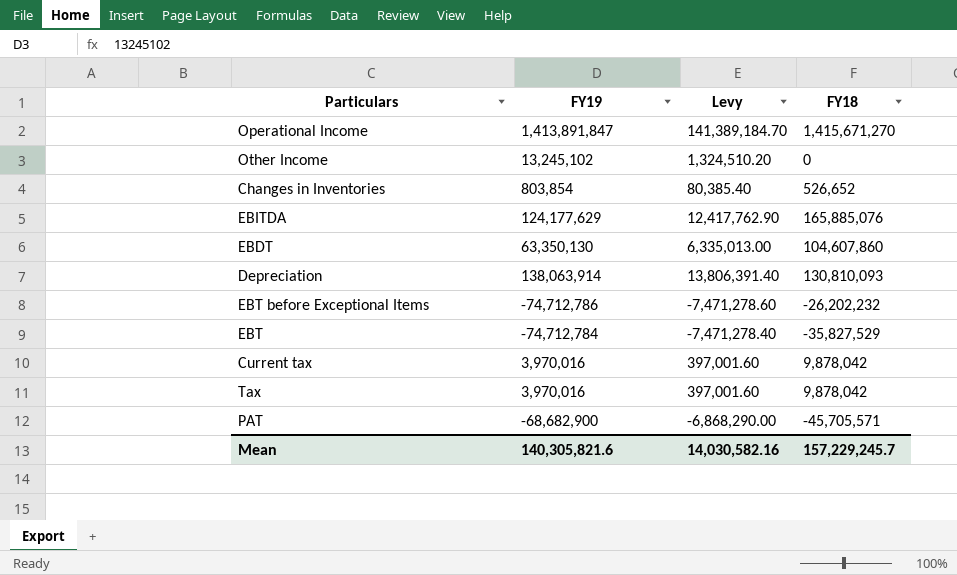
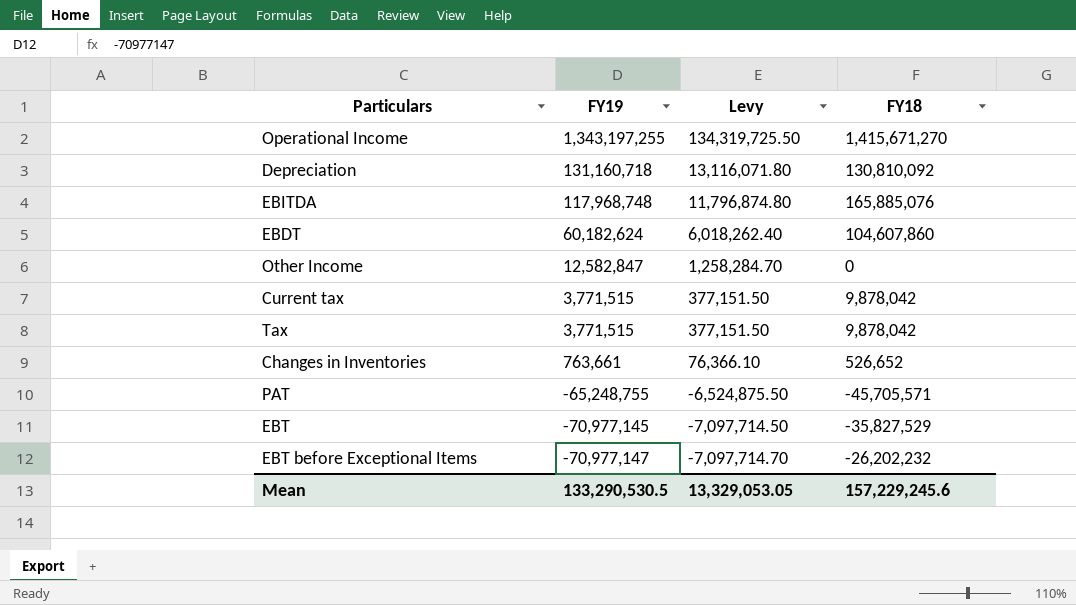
row order: none -> FY19 descending
Operational Income | FY19: 1,413,891,847 -> 1,343,197,255
Operational Income | Levy: 141,389,184.70 -> 134,319,725.50
Depreciation | FY19: 138,063,914 -> 131,160,718
Depreciation | Levy: 13,806,391.40 -> 13,116,071.80
Depreciation | FY18: 130,810,093 -> 130,810,092
EBITDA | FY19: 124,177,629 -> 117,968,748
EBITDA | Levy: 12,417,762.90 -> 11,796,874.80
EBDT | FY19: 63,350,130 -> 60,182,624
EBDT | Levy: 6,335,013.00 -> 6,018,262.40
Other Income | FY19: 13,245,102 -> 12,582,847
Other Income | Levy: 1,324,510.20 -> 1,258,284.70
Current tax | FY19: 3,970,016 -> 3,771,515
Current tax | Levy: 397,001.60 -> 377,151.50
Tax | FY19: 3,970,016 -> 3,771,515
Tax | Levy: 397,001.60 -> 377,151.50
Changes in Inventories | FY19: 803,854 -> 763,661
Changes in Inventories | Levy: 80,385.40 -> 76,366.10
PAT | FY19: -68,682,900 -> -65,248,755
PAT | Levy: -6,868,290.00 -> -6,524,875.50
EBT | FY19: -74,712,784 -> -70,977,145
EBT | Levy: -7,471,278.40 -> -7,097,714.50
EBT before Exceptional Items | FY19: -74,712,786 -> -70,977,147
EBT before Exceptional Items | Levy: -7,471,278.60 -> -7,097,714.70
Mean | FY19: 140,305,821.6 -> 133,290,530.5
Mean | Levy: 14,030,582.16 -> 13,329,053.05
Mean | FY18: 157,229,245.7 -> 157,229,245.6

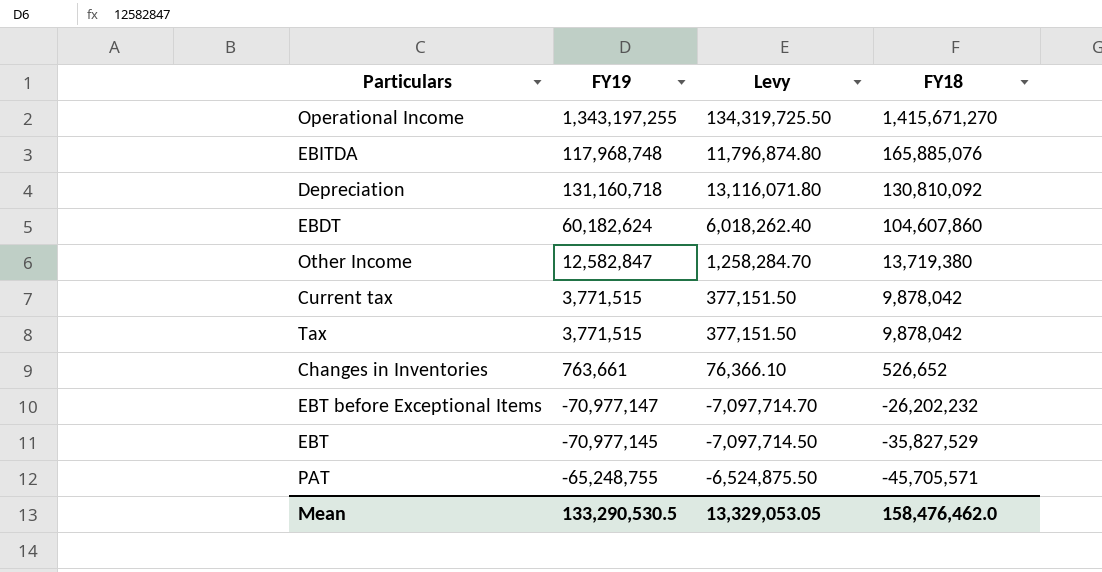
row order: FY19 descending -> FY18 descending
Other Income | FY18: 0 -> 13,719,380
Mean | FY18: 157,229,245.6 -> 158,476,462.0

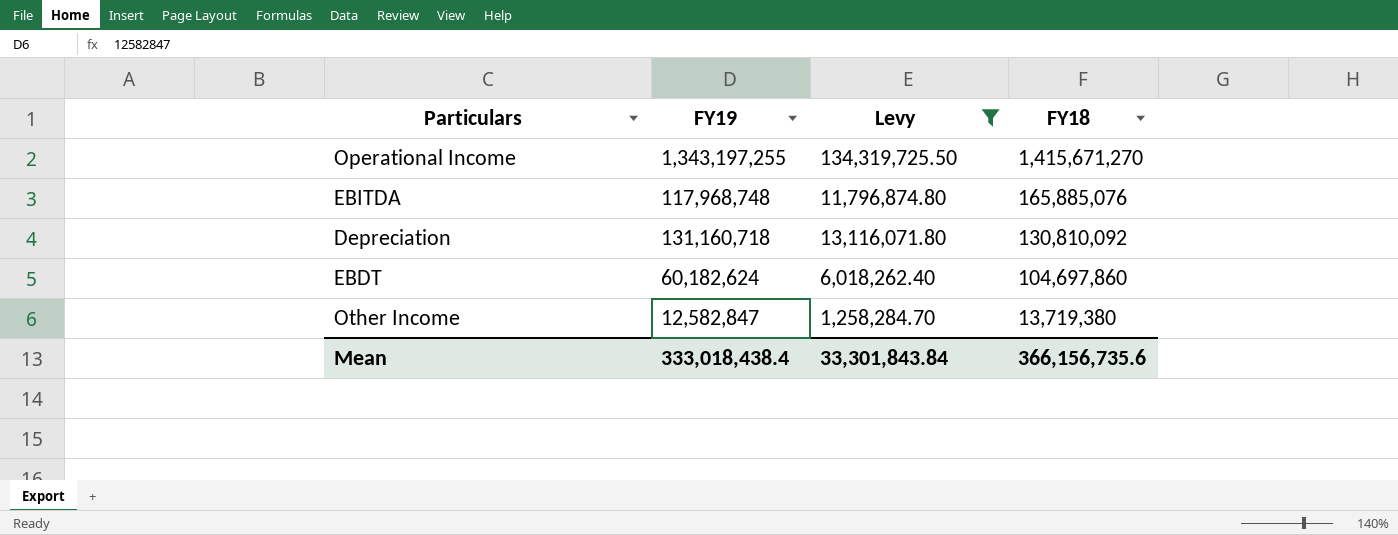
filter: none -> Levy >= 1,258,284.70
EBDT | FY18: 104,607,860 -> 104,697,860
Mean | FY19: 133,290,530.5 -> 333,018,438.4
Mean | Levy: 13,329,053.05 -> 33,301,843.84
Mean | FY18: 158,476,462.0 -> 366,156,735.6

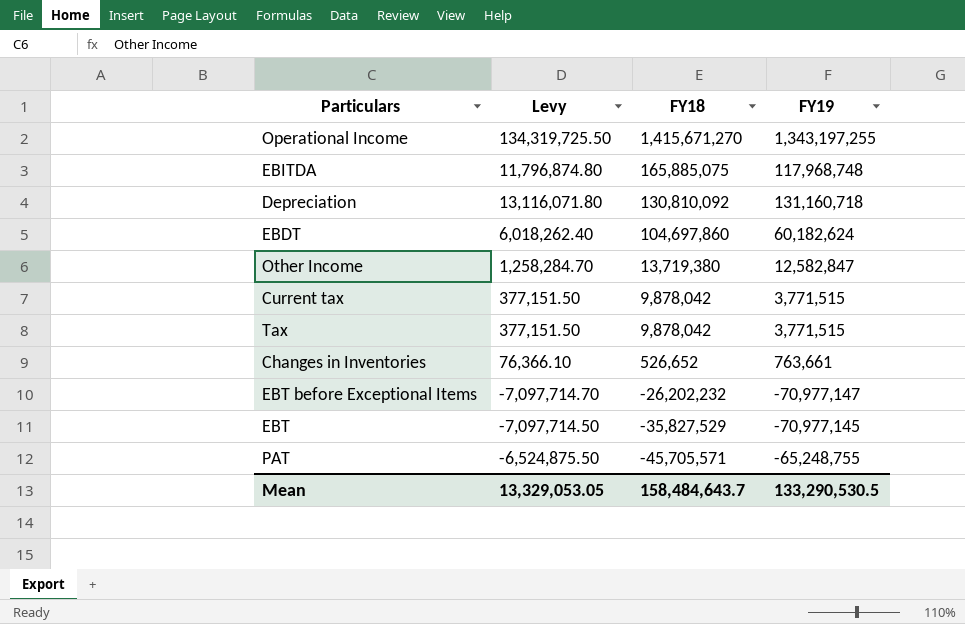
filter: Levy >= 1,258,284.70 -> none
column FY19 | position: 2 -> 4
EBITDA | FY18: 165,885,076 -> 165,885,075
Mean | Levy: 33,301,843.84 -> 13,329,053.05
Mean | FY18: 366,156,735.6 -> 158,484,643.7
Mean | FY19: 333,018,438.4 -> 133,290,530.5

